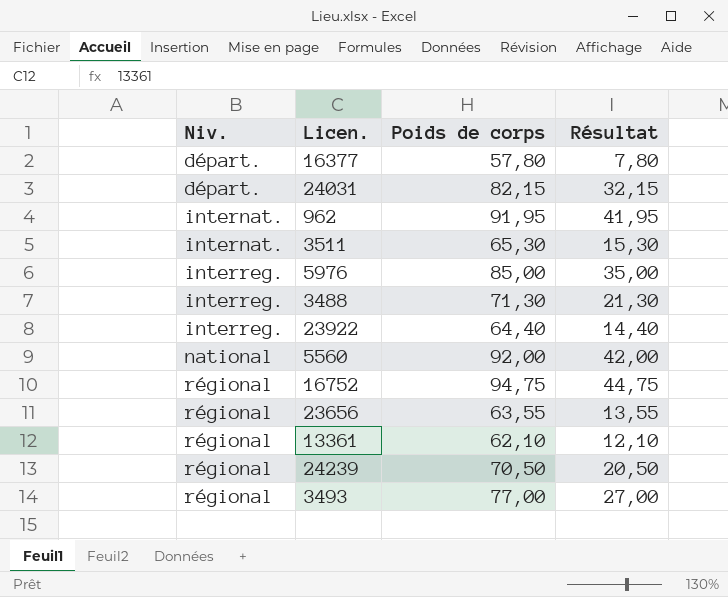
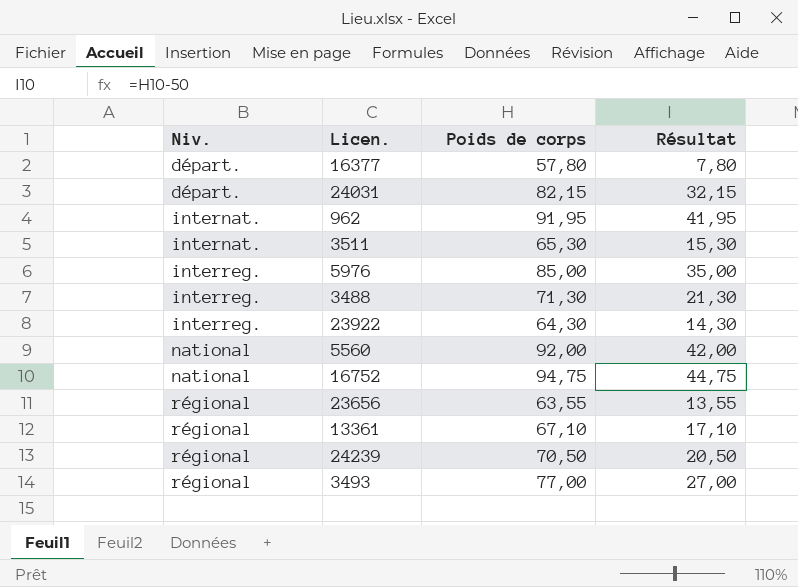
23922 | Poids de corps: 64,40 -> 64,30
23922 | Résultat: 14,40 -> 14,30
16752 | Niv.: régional -> national
13361 | Poids de corps: 62,10 -> 67,10
13361 | Résultat: 12,10 -> 17,10

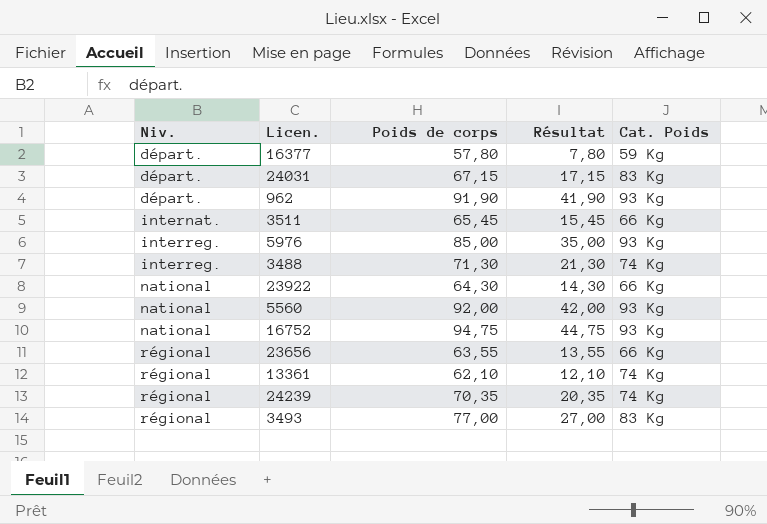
column Cat. Poids | position: none -> 5
24031 | Poids de corps: 82,15 -> 67,15
24031 | Résultat: 32,15 -> 17,15
962 | Niv.: internat. -> départ.
962 | Poids de corps: 91,95 -> 91,90
962 | Résultat: 41,95 -> 41,90
3511 | Poids de corps: 65,30 -> 65,45
3511 | Résultat: 15,30 -> 15,45
23922 | Niv.: interreg. -> national
13361 | Poids de corps: 67,10 -> 62,10
13361 | Résultat: 17,10 -> 12,10
24239 | Poids de corps: 70,50 -> 70,35
24239 | Résultat: 20,50 -> 20,35

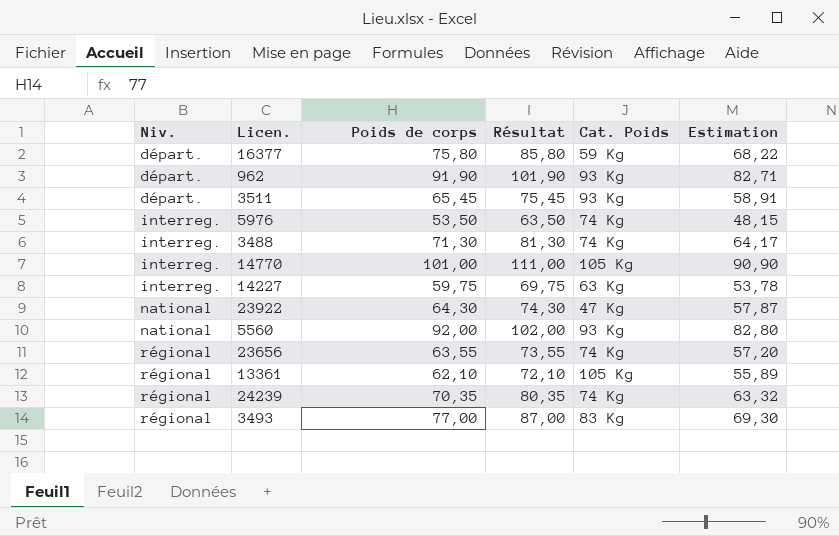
column Résultat | formula: [Poids de corps] - 50 -> [Poids de corps] + 10
column Estimation | formula: none -> [Poids de corps] * 0,9
row 24031: départ. | 67,15 | 17,15 | 83 Kg -> none
row 16752: national | 94,75 | 44,75 | 93 Kg -> none
16377 | Poids de corps: 57,80 -> 75,80
3511 | Niv.: internat. -> départ.
3511 | Cat. Poids: 66 Kg -> 93 Kg
5976 | Poids de corps: 85,00 -> 53,50
5976 | Cat. Poids: 93 Kg -> 74 Kg
row 14770: none -> interreg. | 101,00 | 111,00 | 105 Kg | 90,90
row 14227: none -> interreg. | 59,75 | 69,75 | 63 Kg | 53,78
23922 | Cat. Poids: 66 Kg -> 47 Kg
23656 | Cat. Poids: 66 Kg -> 74 Kg
13361 | Cat. Poids: 74 Kg -> 105 Kg

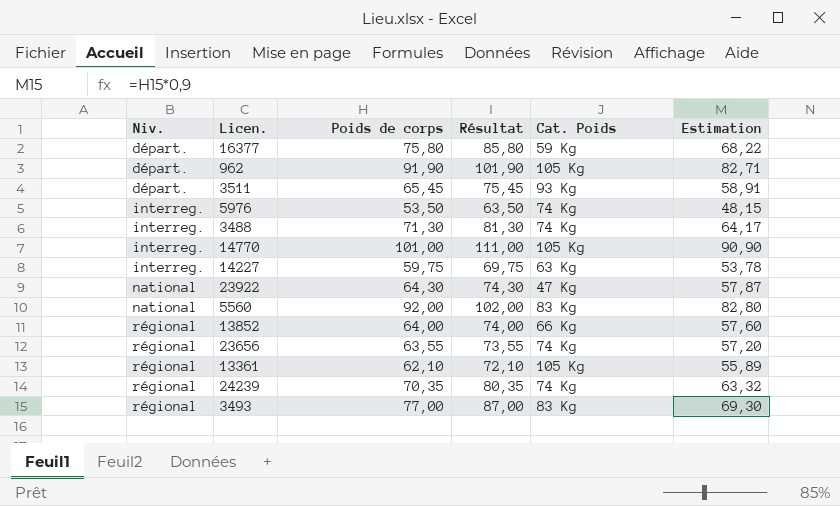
962 | Cat. Poids: 93 Kg -> 105 Kg
5560 | Cat. Poids: 93 Kg -> 83 Kg
row 13852: none -> régional | 64,00 | 74,00 | 66 Kg | 57,60

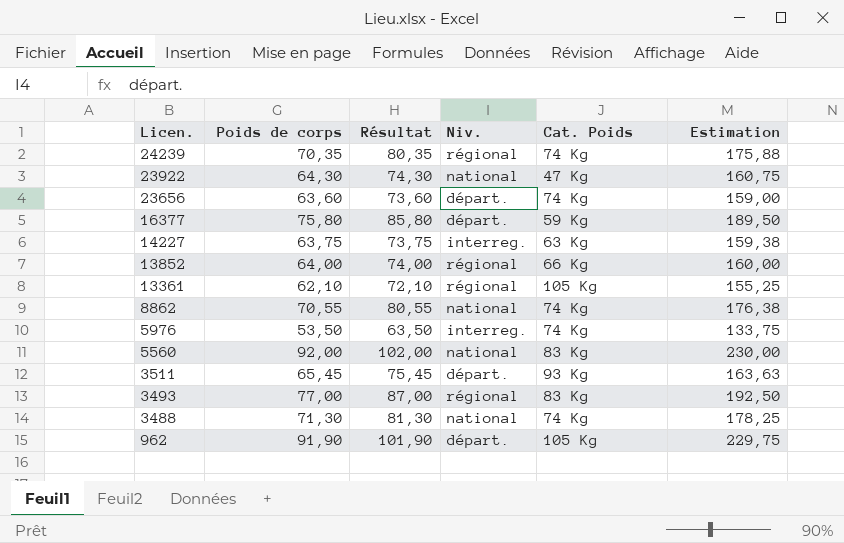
row order: Niv. ascending -> Licen. descending
column Niv. | position: 1 -> 4
column Estimation | formula: [Poids de corps] * 0,9 -> [Poids de corps] * 2,5
row 14770: interreg. | 101,00 | 111,00 | 105 Kg | 90,90 -> none
23656 | Poids de corps: 63,55 -> 63,60
23656 | Résultat: 73,55 -> 73,60
23656 | Niv.: régional -> départ.
14227 | Poids de corps: 59,75 -> 63,75
14227 | Résultat: 69,75 -> 73,75
row 8862: none -> 70,55 | 80,55 | national | 74 Kg | 176,38
3488 | Niv.: interreg. -> national

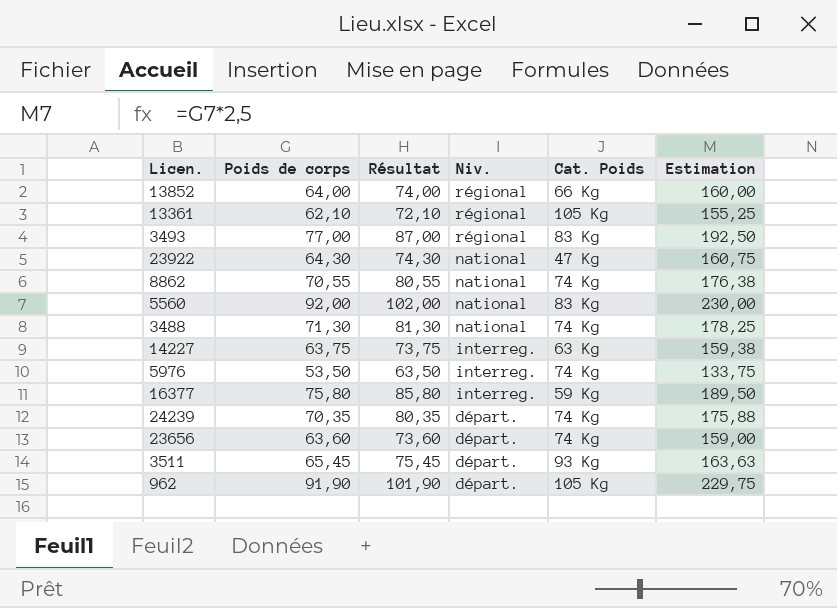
row order: Licen. descending -> Niv. descending
16377 | Niv.: départ. -> interreg.
24239 | Niv.: régional -> départ.

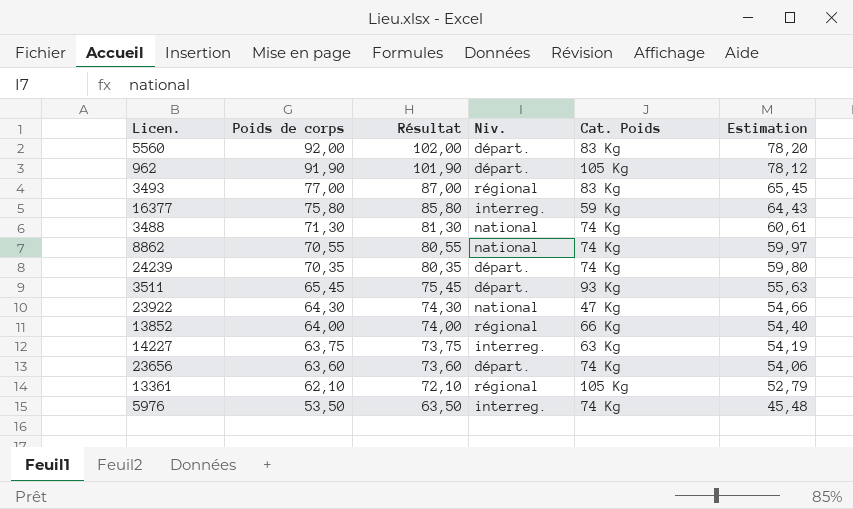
row order: Niv. descending -> Poids de corps descending
column Estimation | formula: [Poids de corps] * 2,5 -> [Poids de corps] * 0,85
5560 | Niv.: national -> départ.

